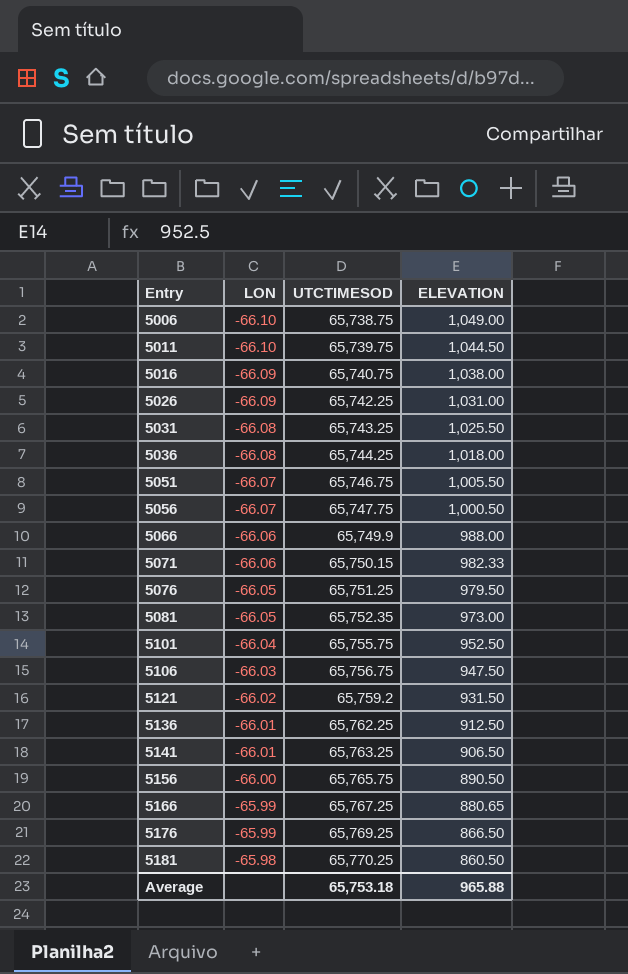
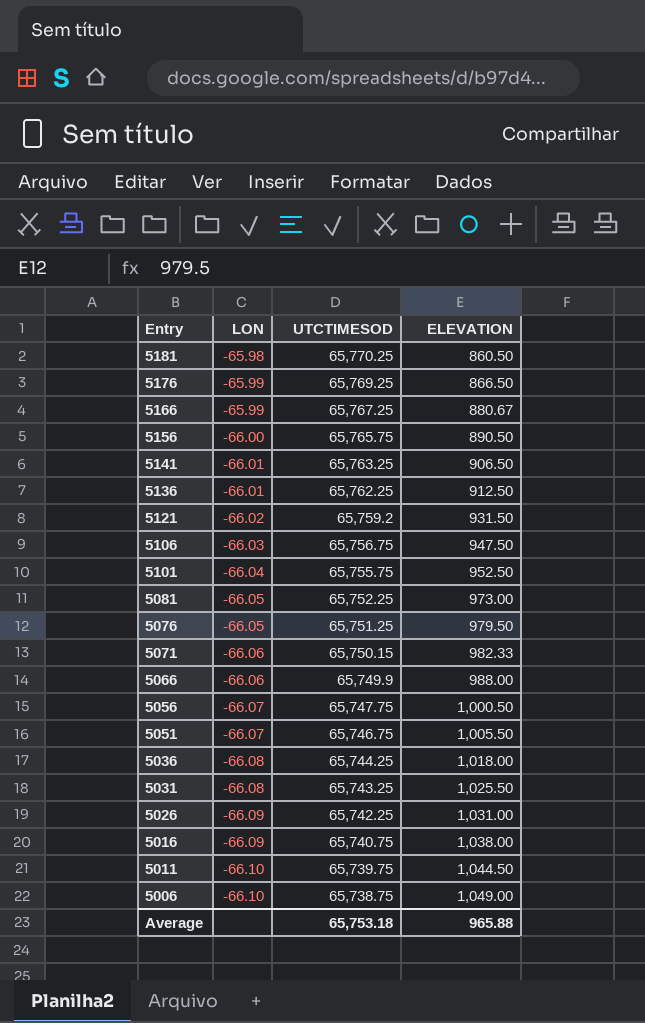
row order: Entry ascending -> Entry descending
5166 | ELEVATION: 880.65 -> 880.67
5081 | UTCTIMESOD: 65,752.35 -> 65,752.25

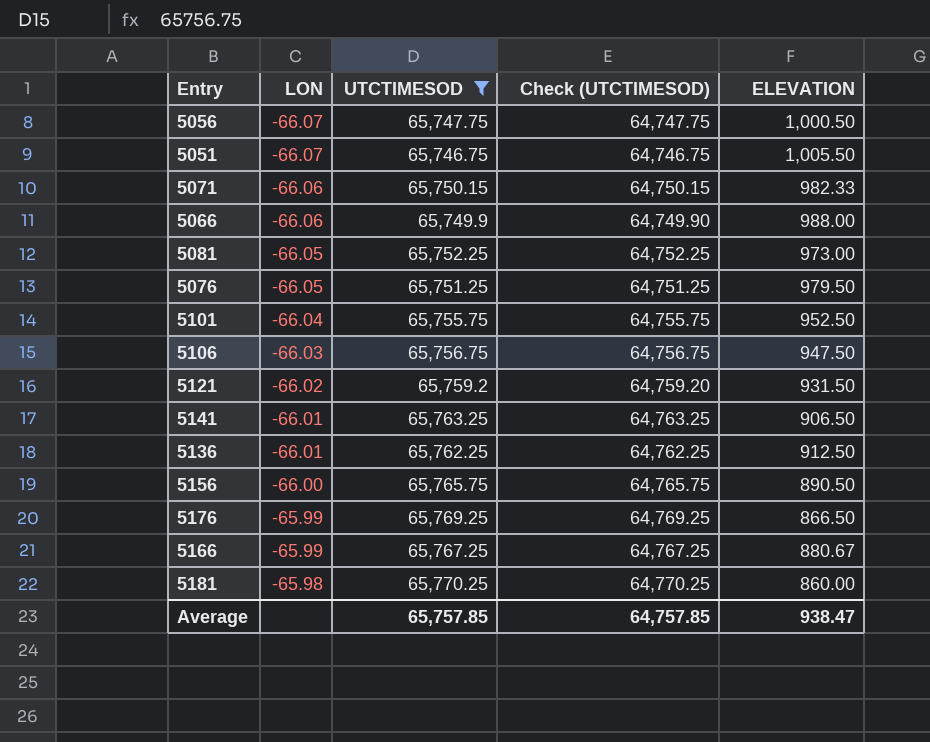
filter: none -> UTCTIMESOD >= 65,746.75
row order: Entry descending -> LON ascending
column Check (UTCTIMESOD) | formula: none -> [UTCTIMESOD] - 1000
5181 | ELEVATION: 860.50 -> 860.00
Average | UTCTIMESOD: 65,753.18 -> 65,757.85
Average | ELEVATION: 965.88 -> 938.47

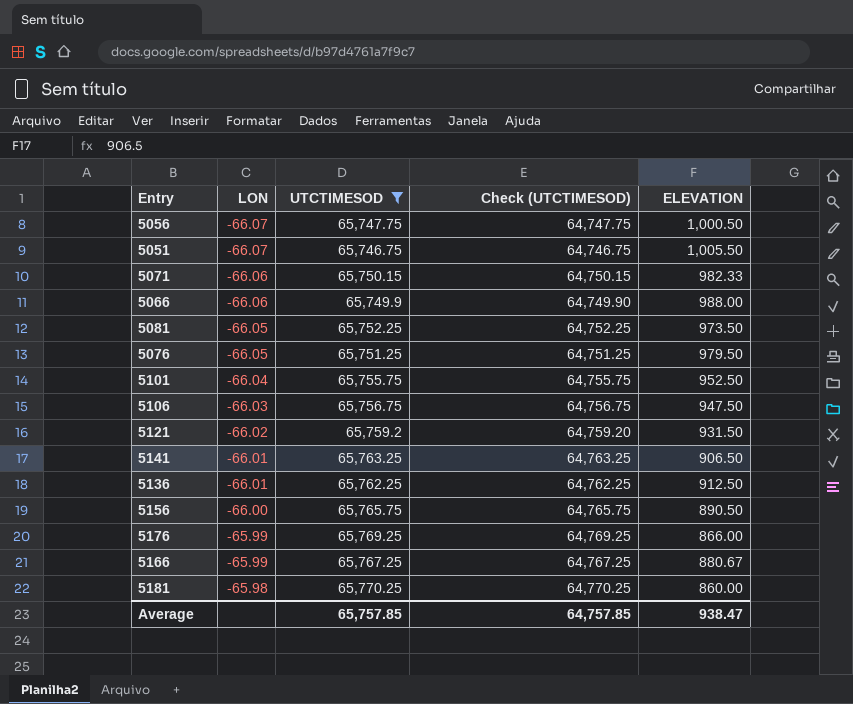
5081 | ELEVATION: 973.00 -> 973.50
5176 | ELEVATION: 866.50 -> 866.00

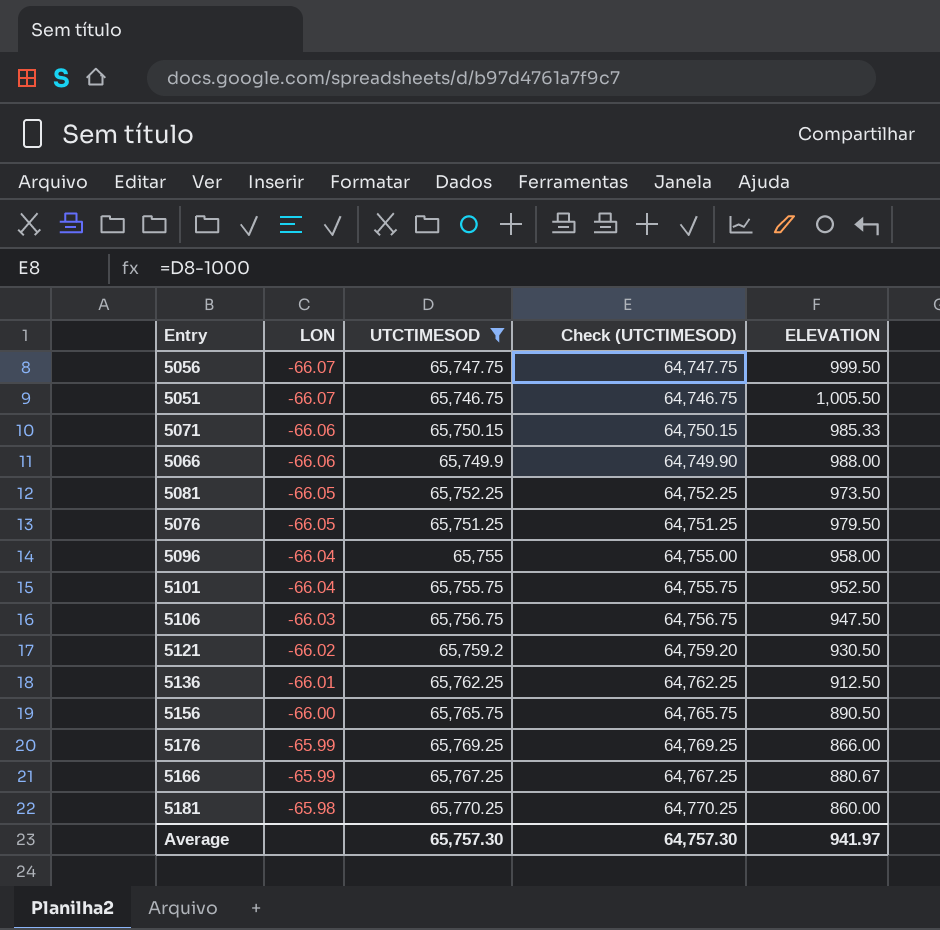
row 5141: -66.01 | 65,763.25 | 64,763.25 | 906.50 -> none
5056 | ELEVATION: 1,000.50 -> 999.50
5071 | ELEVATION: 982.33 -> 985.33
row 5096: none -> -66.04 | 65,755 | 64,755.00 | 958.00
5121 | ELEVATION: 931.50 -> 930.50
Average | UTCTIMESOD: 65,757.85 -> 65,757.30
Average | Check (UTCTIMESOD): 64,757.85 -> 64,757.30
Average | ELEVATION: 938.47 -> 941.97

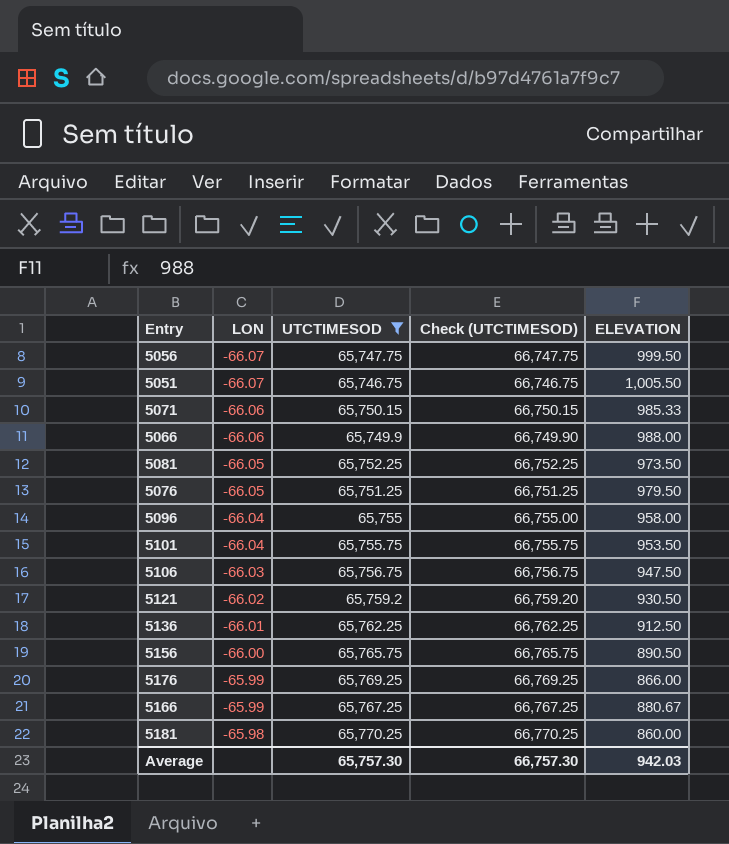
column Check (UTCTIMESOD) | formula: [UTCTIMESOD] - 1000 -> [UTCTIMESOD] + 1000
5101 | ELEVATION: 952.50 -> 953.50
Average | Check (UTCTIMESOD): 64,757.30 -> 66,757.30
Average | ELEVATION: 941.97 -> 942.03

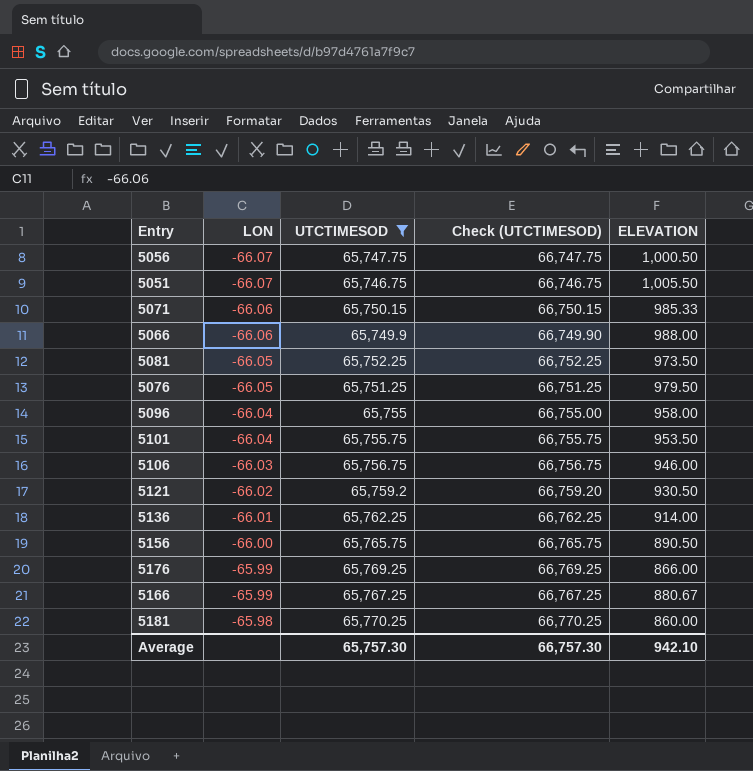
5056 | ELEVATION: 999.50 -> 1,000.50
5106 | ELEVATION: 947.50 -> 946.00
5136 | ELEVATION: 912.50 -> 914.00
Average | ELEVATION: 942.03 -> 942.10

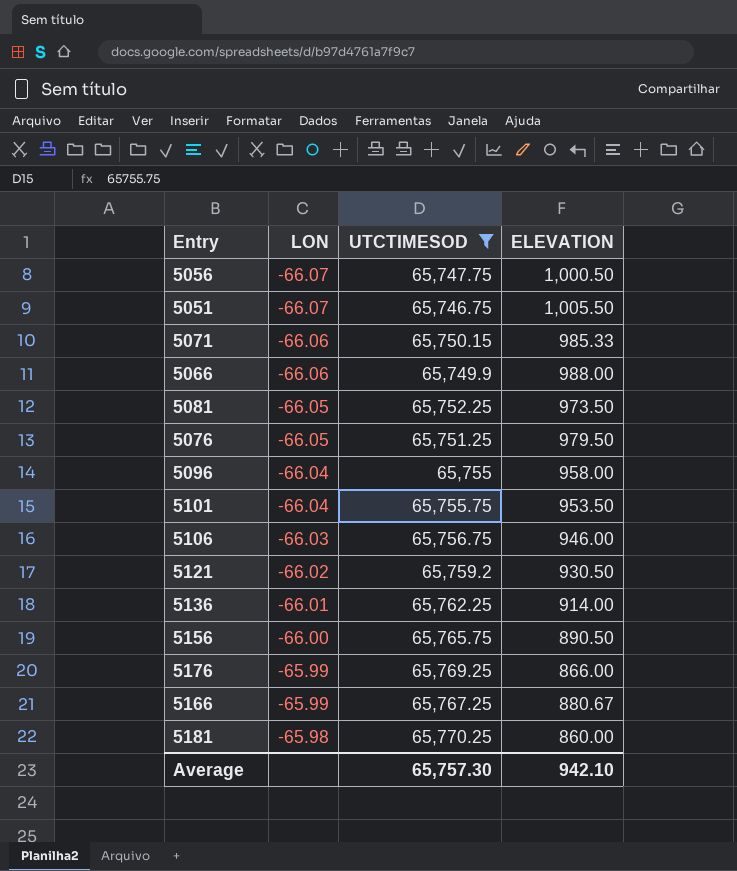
column Check (UTCTIMESOD) | formula: [UTCTIMESOD] + 1000 -> none

